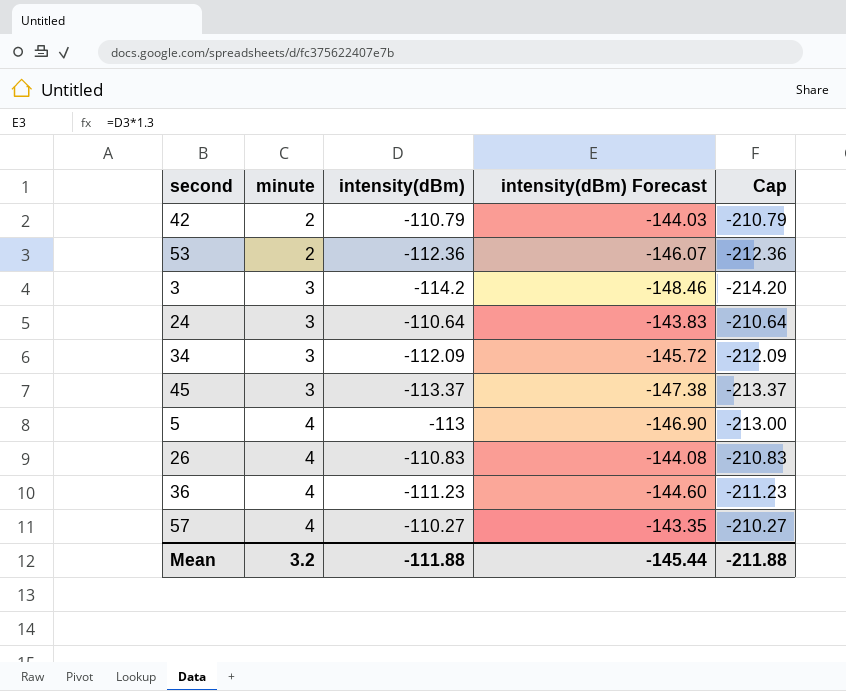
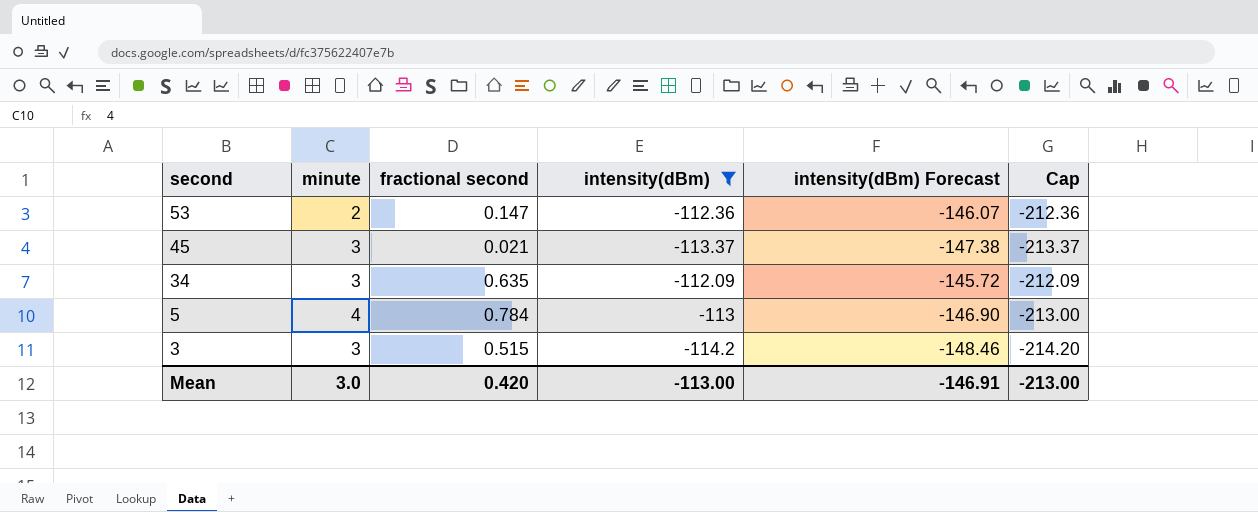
filter: none -> intensity(dBm) <= -112.09
row order: minute ascending -> second descending
column fractional second | position: none -> 3
Mean | minute: 3.2 -> 3.0
Mean | intensity(dBm): -111.88 -> -113.00
Mean | intensity(dBm) Forecast: -145.44 -> -146.91
Mean | Cap: -211.88 -> -213.00

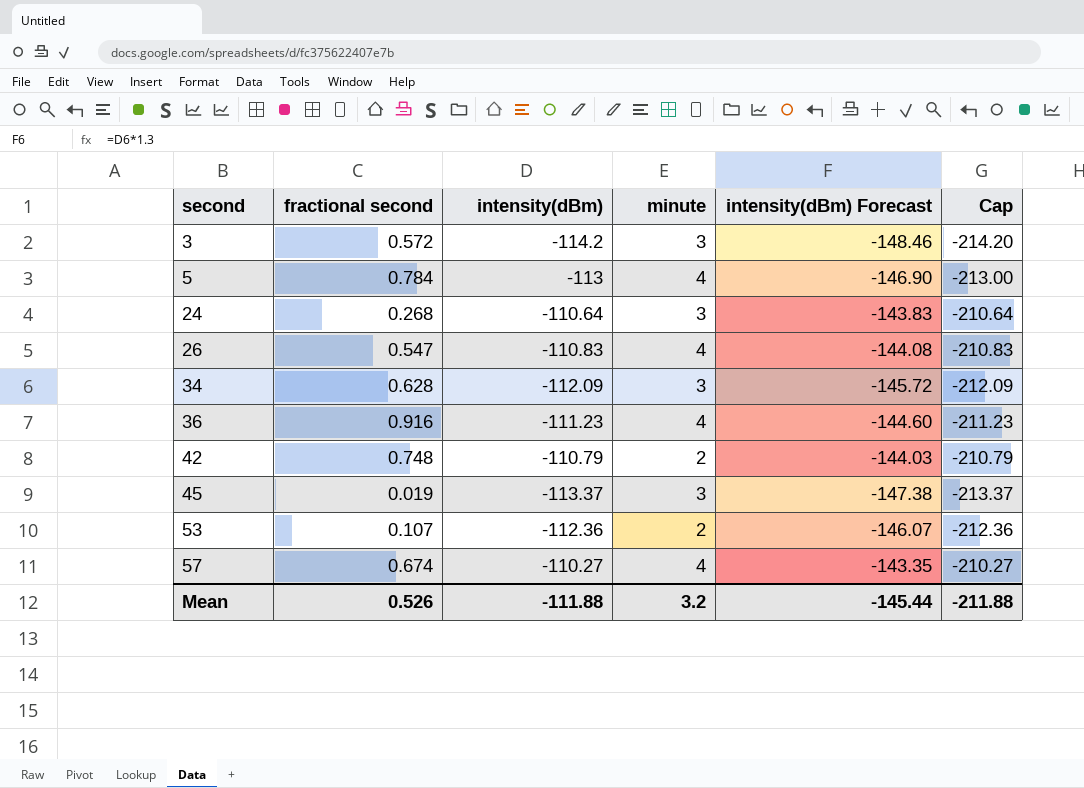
filter: intensity(dBm) <= -112.09 -> none
row order: second descending -> second ascending
column minute | position: 2 -> 4
3 | fractional second: 0.515 -> 0.572
34 | fractional second: 0.635 -> 0.628
45 | fractional second: 0.021 -> 0.019
53 | fractional second: 0.147 -> 0.107
Mean | fractional second: 0.420 -> 0.526
Mean | intensity(dBm): -113.00 -> -111.88
Mean | minute: 3.0 -> 3.2
Mean | intensity(dBm) Forecast: -146.91 -> -145.44
Mean | Cap: -213.00 -> -211.88

